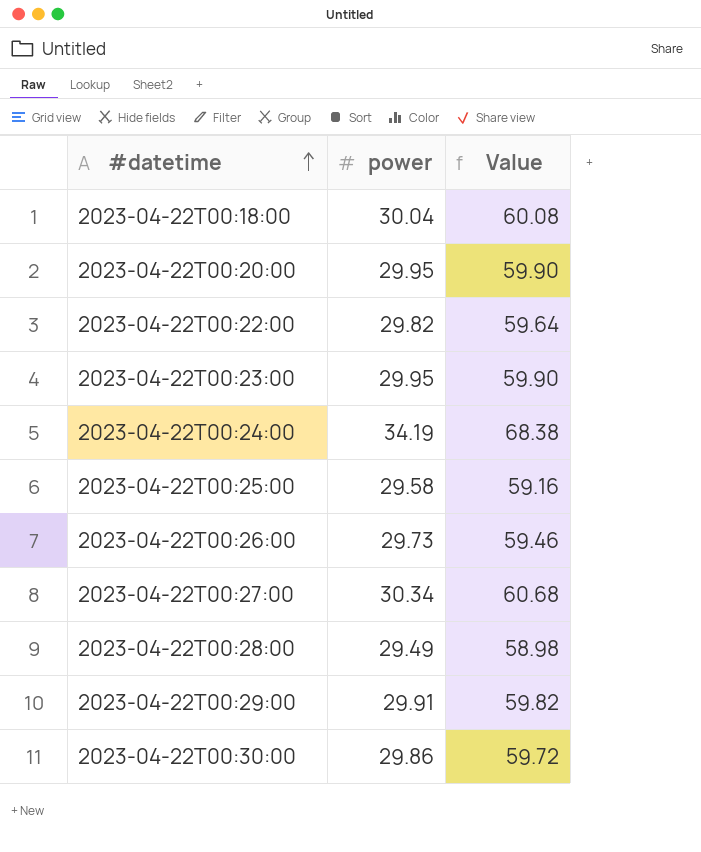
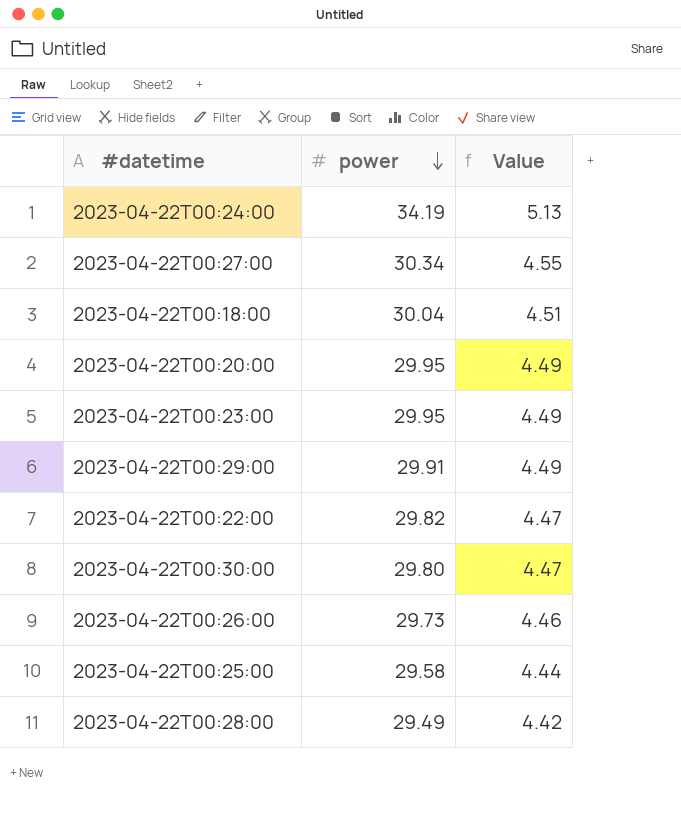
row order: #datetime ascending -> power descending
column Value | formula: [power] * 2 -> [power] * 0.15
2023-04-22T00:30:00 | power: 29.86 -> 29.80

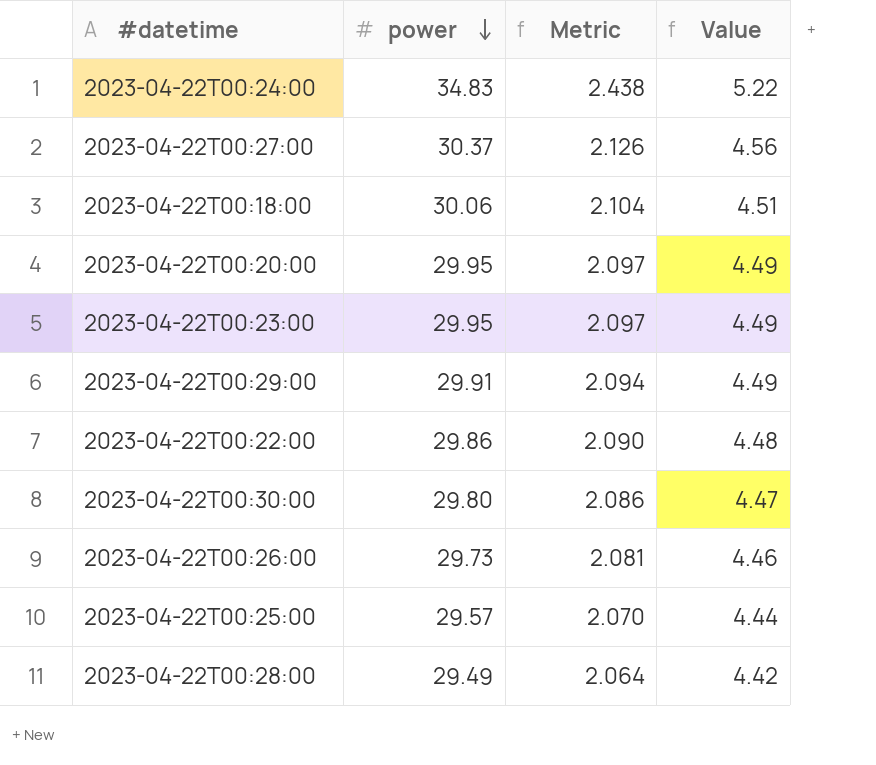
column Metric | formula: none -> [power] * 0.07
2023-04-22T00:24:00 | power: 34.19 -> 34.83
2023-04-22T00:24:00 | Value: 5.13 -> 5.22
2023-04-22T00:27:00 | power: 30.34 -> 30.37
2023-04-22T00:27:00 | Value: 4.55 -> 4.56
2023-04-22T00:18:00 | power: 30.04 -> 30.06
2023-04-22T00:22:00 | power: 29.82 -> 29.86
2023-04-22T00:22:00 | Value: 4.47 -> 4.48
2023-04-22T00:25:00 | power: 29.58 -> 29.57

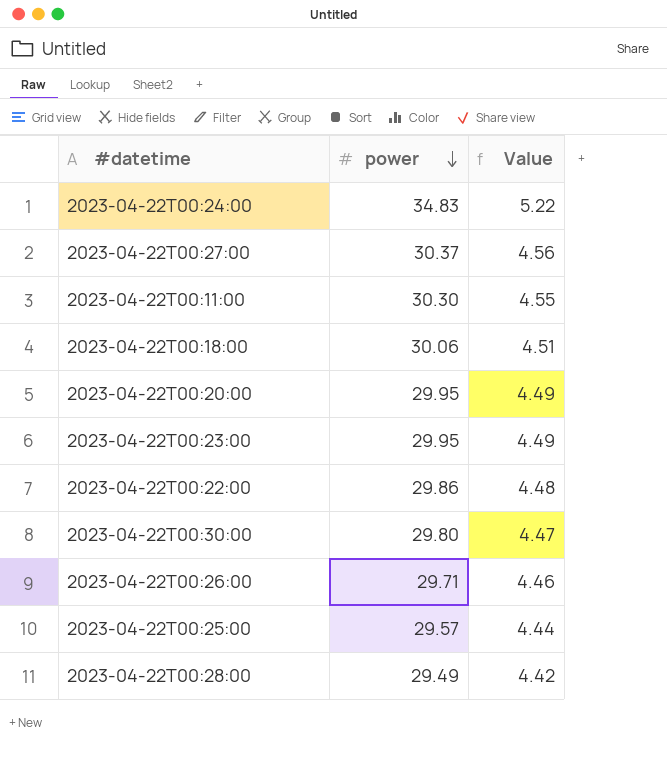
column Metric | formula: [power] * 0.07 -> none
row 2023-04-22T00:29:00: 29.91 | 2.094 | 4.49 -> none
row 2023-04-22T00:11:00: none -> 30.30 | 4.55
2023-04-22T00:26:00 | power: 29.73 -> 29.71

